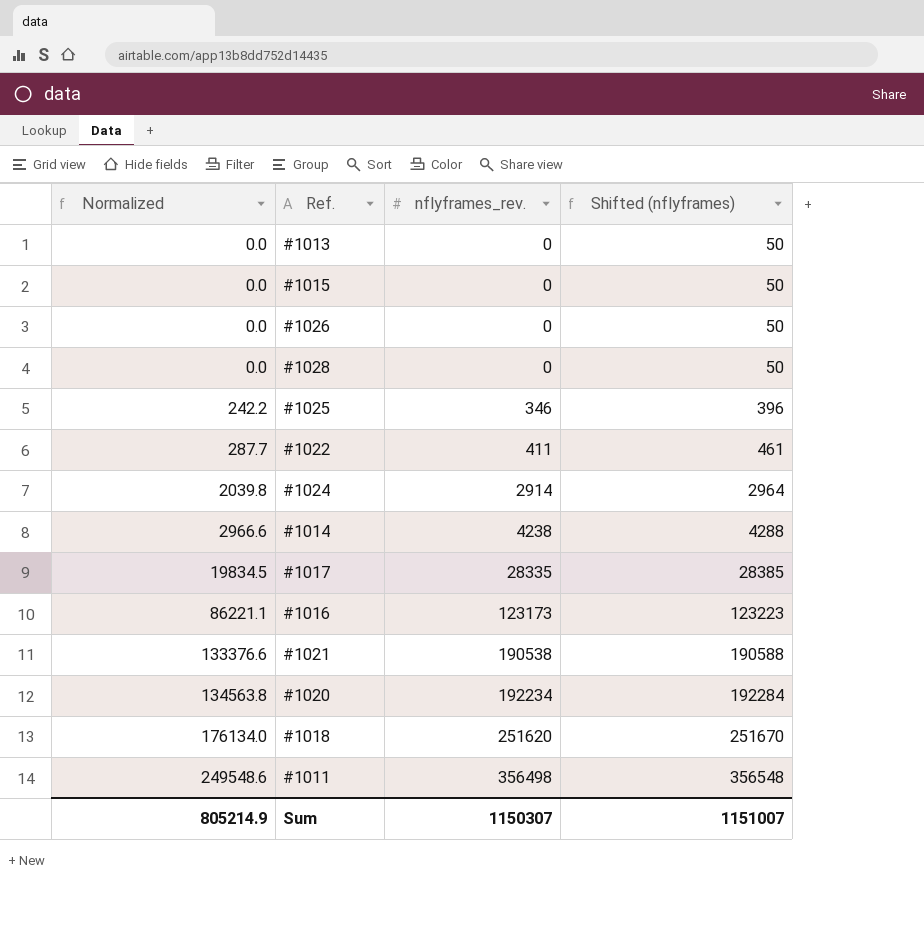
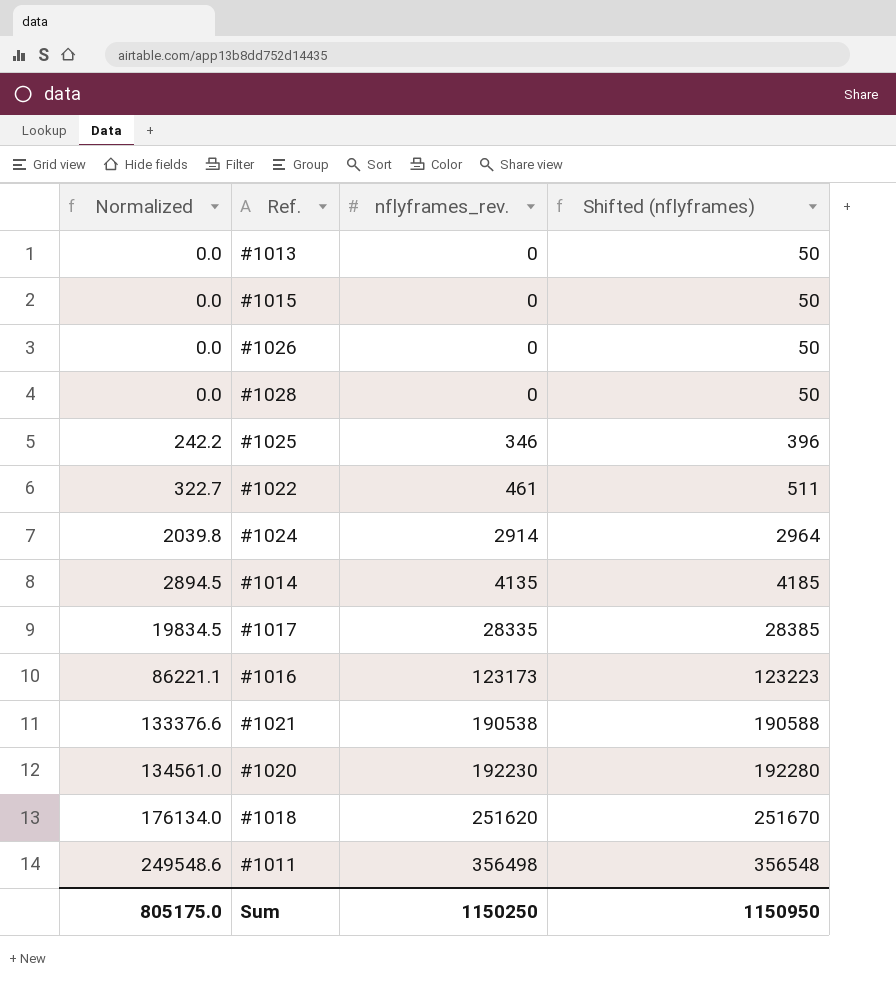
#1022 | Normalized: 287.7 -> 322.7
#1022 | nflyframes_rev.: 411 -> 461
#1022 | Shifted (nflyframes): 461 -> 511
#1014 | Normalized: 2966.6 -> 2894.5
#1014 | nflyframes_rev.: 4238 -> 4135
#1014 | Shifted (nflyframes): 4288 -> 4185
#1020 | Normalized: 134563.8 -> 134561.0
#1020 | nflyframes_rev.: 192234 -> 192230
#1020 | Shifted (nflyframes): 192284 -> 192280
Sum | Normalized: 805214.9 -> 805175.0
Sum | nflyframes_rev.: 1150307 -> 1150250
Sum | Shifted (nflyframes): 1151007 -> 1150950

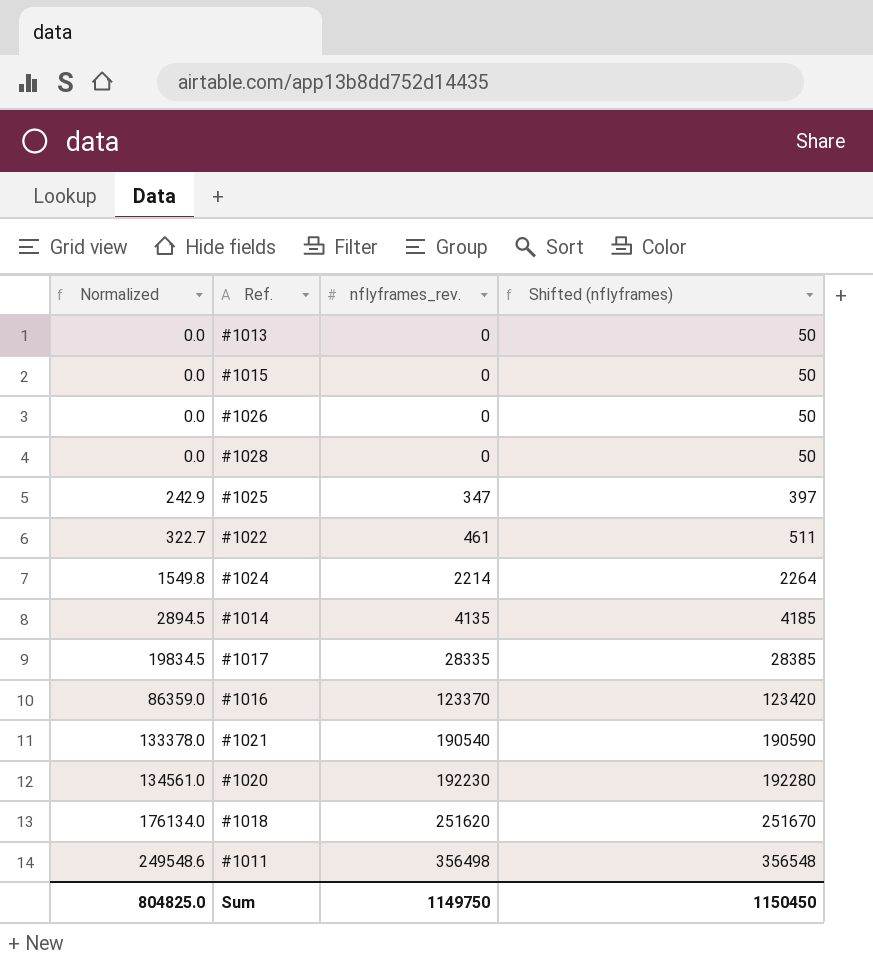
#1025 | Normalized: 242.2 -> 242.9
#1025 | nflyframes_rev.: 346 -> 347
#1025 | Shifted (nflyframes): 396 -> 397
#1024 | Normalized: 2039.8 -> 1549.8
#1024 | nflyframes_rev.: 2914 -> 2214
#1024 | Shifted (nflyframes): 2964 -> 2264
#1016 | Normalized: 86221.1 -> 86359.0
#1016 | nflyframes_rev.: 123173 -> 123370
#1016 | Shifted (nflyframes): 123223 -> 123420
#1021 | Normalized: 133376.6 -> 133378.0
#1021 | nflyframes_rev.: 190538 -> 190540
#1021 | Shifted (nflyframes): 190588 -> 190590
Sum | Normalized: 805175.0 -> 804825.0
Sum | nflyframes_rev.: 1150250 -> 1149750
Sum | Shifted (nflyframes): 1150950 -> 1150450

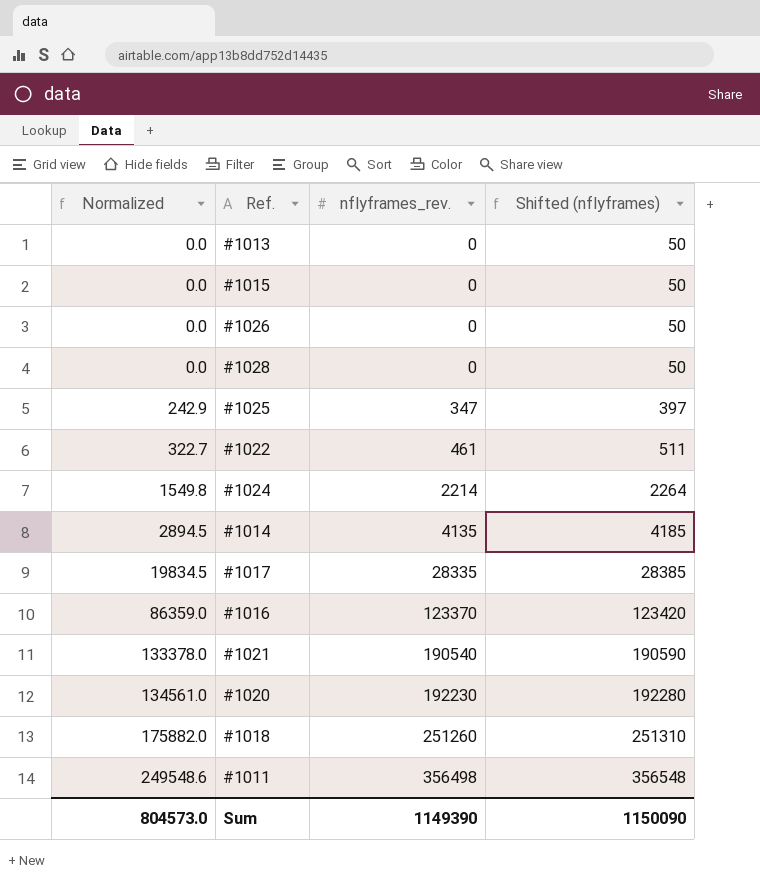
#1018 | Normalized: 176134.0 -> 175882.0
#1018 | nflyframes_rev.: 251620 -> 251260
#1018 | Shifted (nflyframes): 251670 -> 251310
Sum | Normalized: 804825.0 -> 804573.0
Sum | nflyframes_rev.: 1149750 -> 1149390
Sum | Shifted (nflyframes): 1150450 -> 1150090

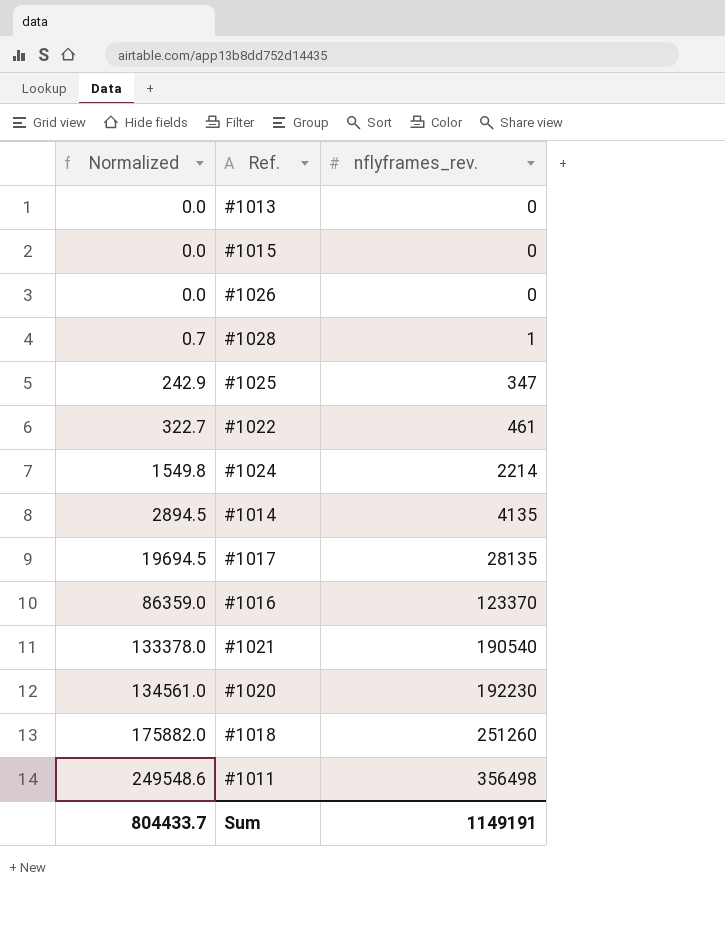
column Shifted (nflyframes) | formula: [nflyframes_rev.] + 50 -> none
#1028 | Normalized: 0.0 -> 0.7
#1028 | nflyframes_rev.: 0 -> 1
#1017 | Normalized: 19834.5 -> 19694.5
#1017 | nflyframes_rev.: 28335 -> 28135
Sum | Normalized: 804573.0 -> 804433.7
Sum | nflyframes_rev.: 1149390 -> 1149191

